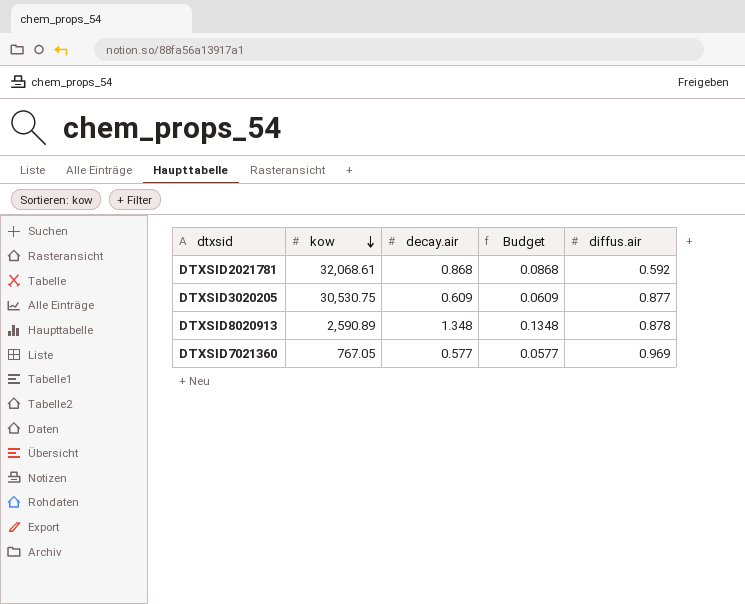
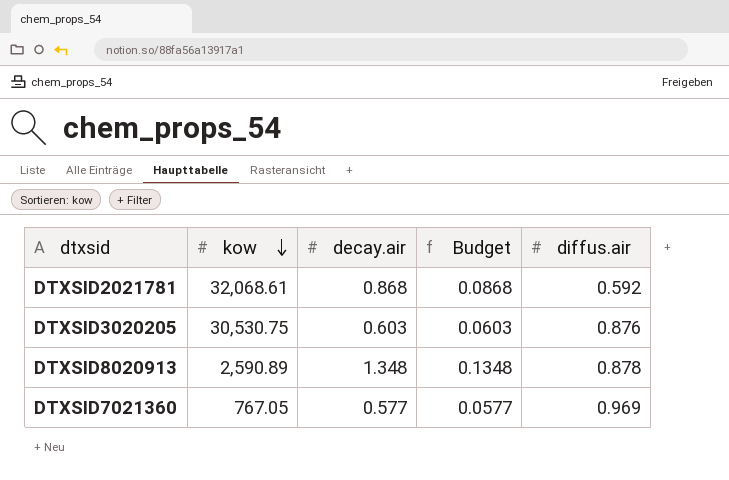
DTXSID3020205 | decay.air: 0.609 -> 0.603
DTXSID3020205 | Budget: 0.0609 -> 0.0603
DTXSID3020205 | diffus.air: 0.877 -> 0.876

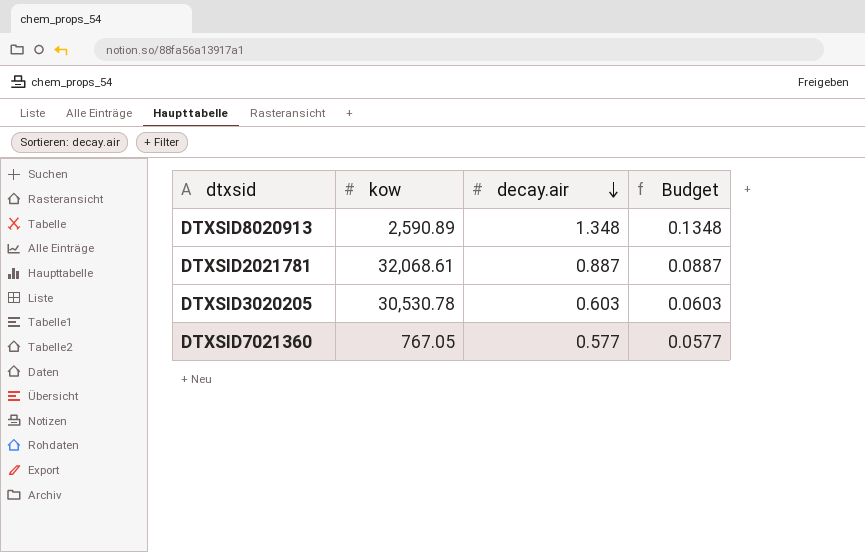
row order: kow descending -> decay.air descending
column diffus.air | position: 5 -> none
DTXSID2021781 | decay.air: 0.868 -> 0.887
DTXSID2021781 | Budget: 0.0868 -> 0.0887
DTXSID3020205 | kow: 30,530.75 -> 30,530.78

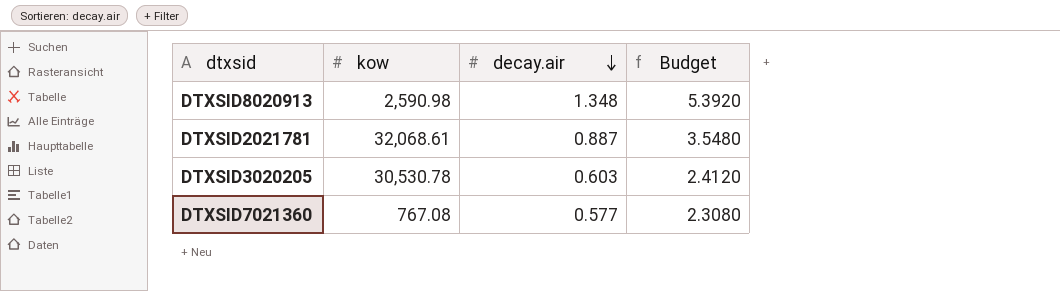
column Budget | formula: [decay.air] * 0.1 -> [decay.air] * 4
DTXSID8020913 | kow: 2,590.89 -> 2,590.98
DTXSID7021360 | kow: 767.05 -> 767.08

